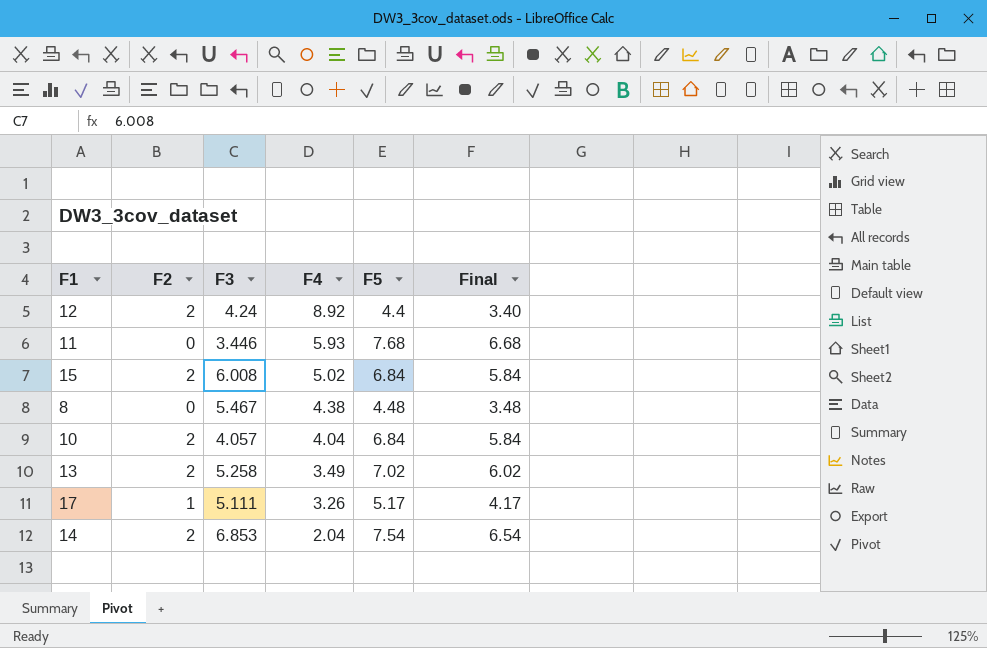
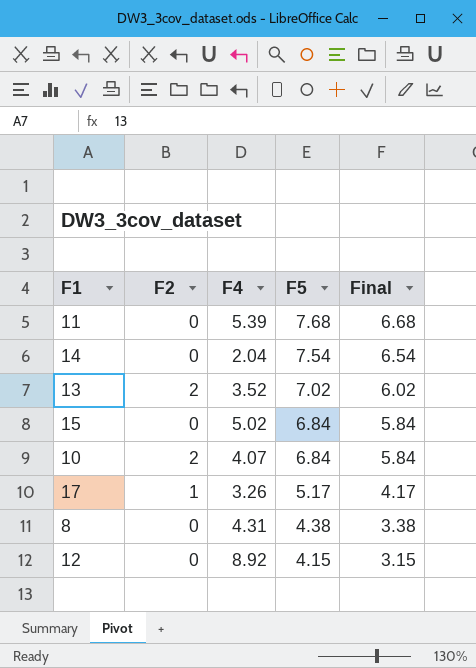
row order: F4 descending -> F5 descending
column F3 | position: 3 -> none
11 | F4: 5.93 -> 5.39
14 | F2: 2 -> 0
13 | F4: 3.49 -> 3.52
15 | F2: 2 -> 0
10 | F4: 4.04 -> 4.07
8 | F4: 4.38 -> 4.31
8 | F5: 4.48 -> 4.38
8 | Final: 3.48 -> 3.38
12 | F2: 2 -> 0
12 | F5: 4.4 -> 4.15
12 | Final: 3.40 -> 3.15

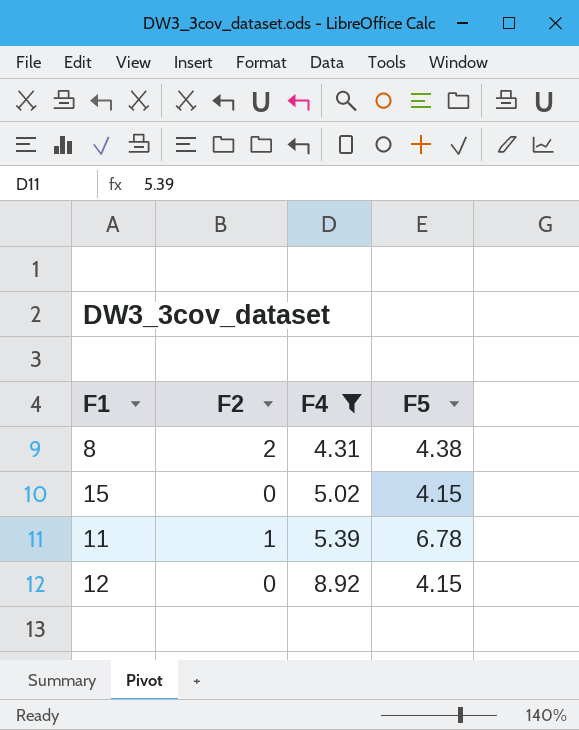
filter: none -> F4 >= 4.31
row order: F5 descending -> F4 ascending
column Final | formula: [F5] - 1 -> none
8 | F2: 0 -> 2
15 | F5: 6.84 -> 4.15
11 | F2: 0 -> 1
11 | F5: 7.68 -> 6.78

